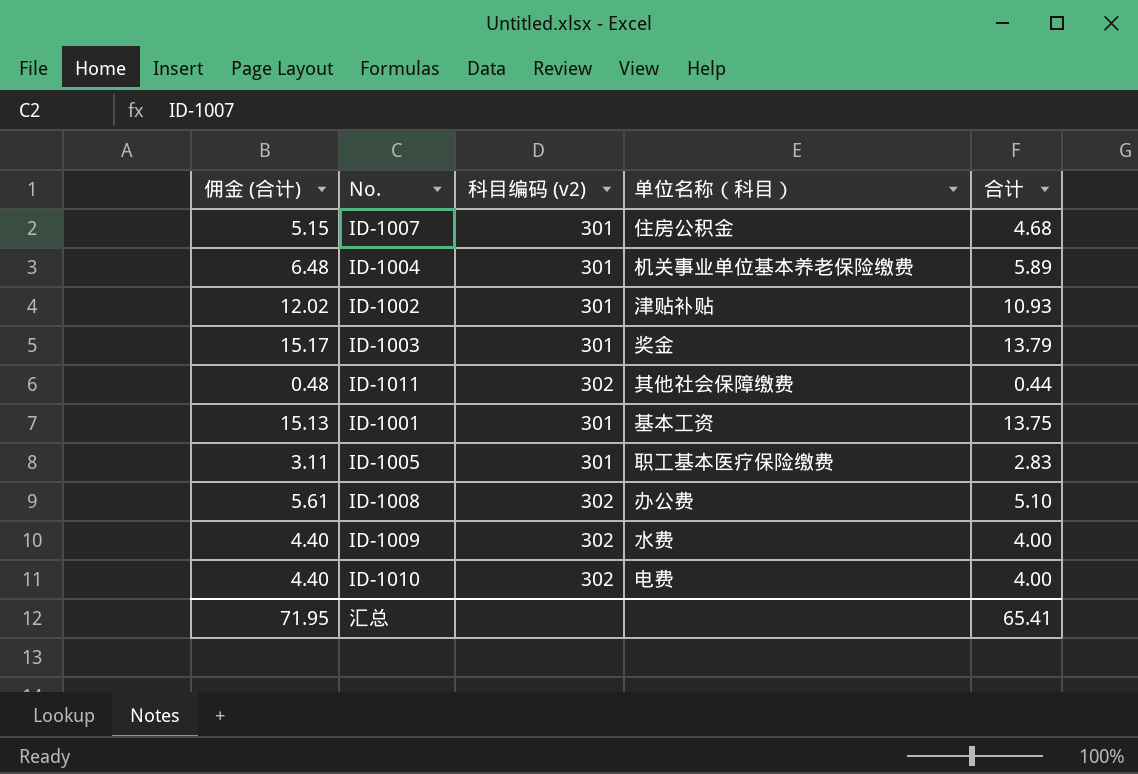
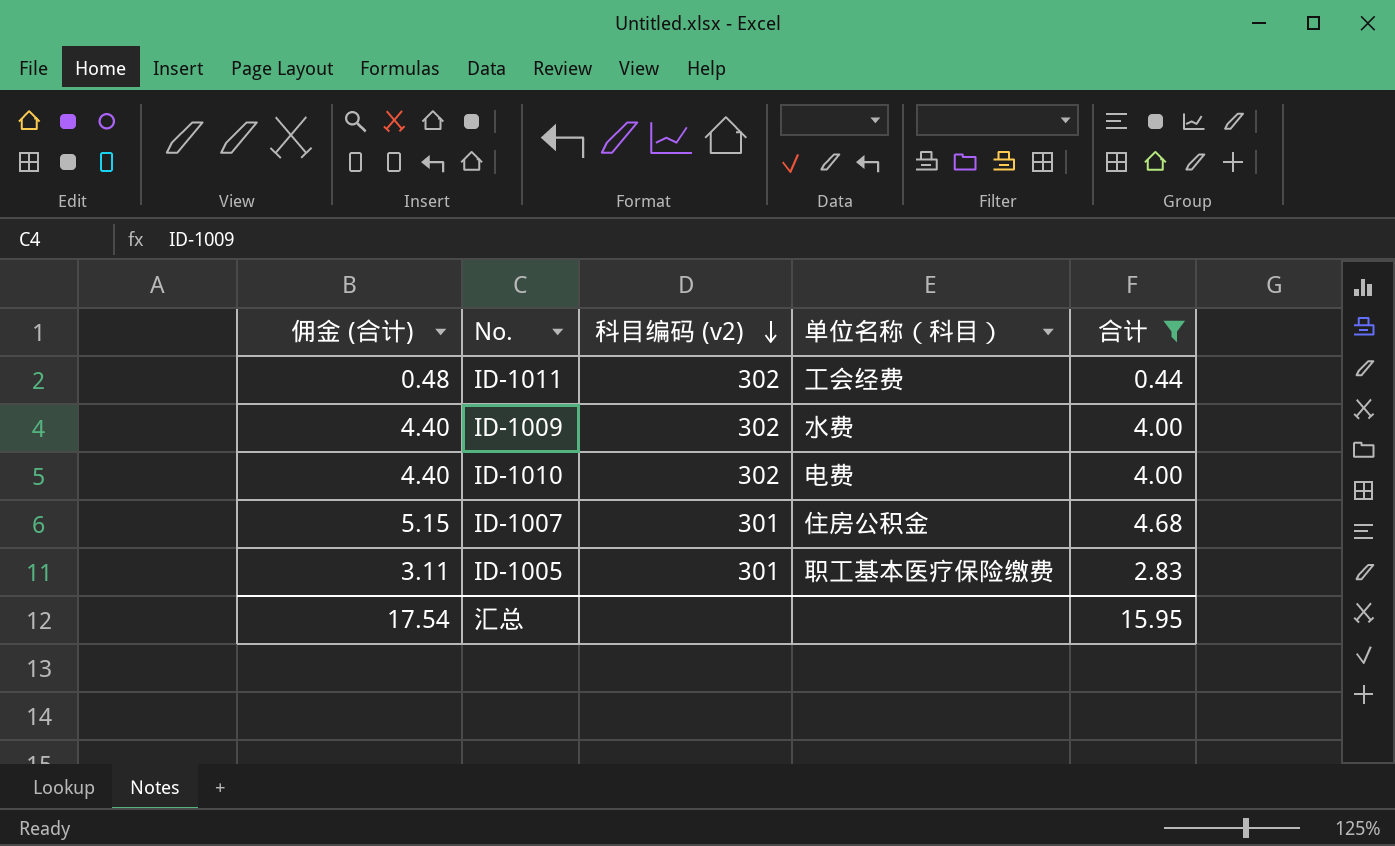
filter: none -> 合计 <= 4.68
row order: none -> 科目编码 (v2) descending
ID-1011 | 单位名称（科目）: 其他社会保障缴费 -> 工会经费
汇总 | 佣金 (合计): 71.95 -> 17.54
汇总 | 合计: 65.41 -> 15.95

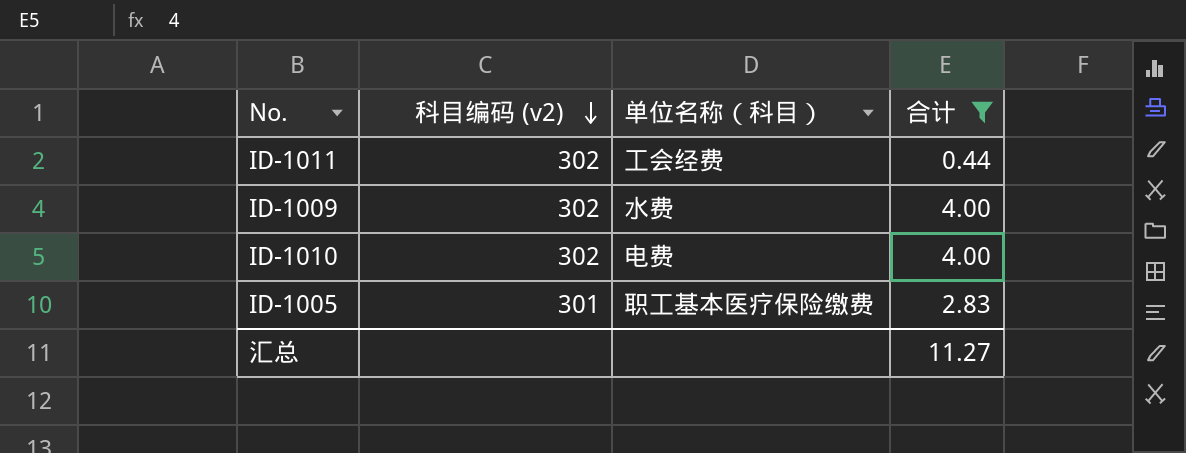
column 佣金 (合计) | formula: [合计] * 1.1 -> none
row ID-1007: 5.15 | 301 | 住房公积金 | 4.68 -> none
汇总 | 合计: 15.95 -> 11.27

